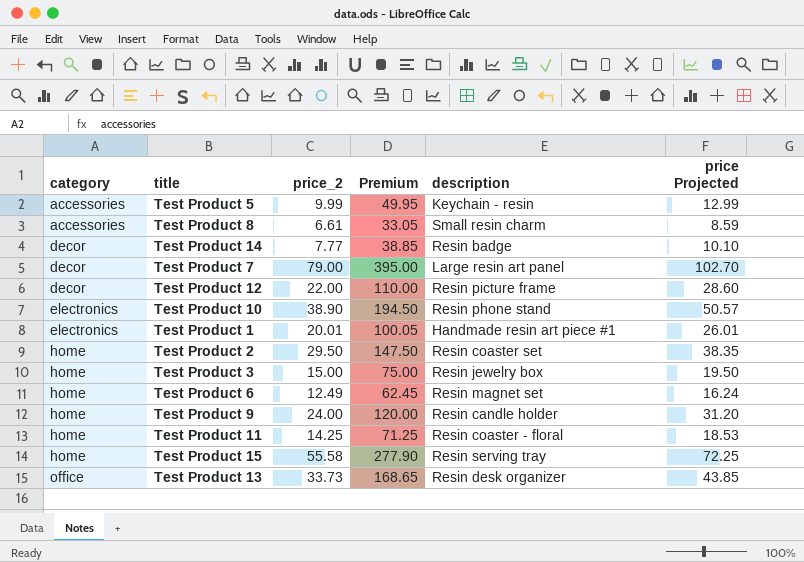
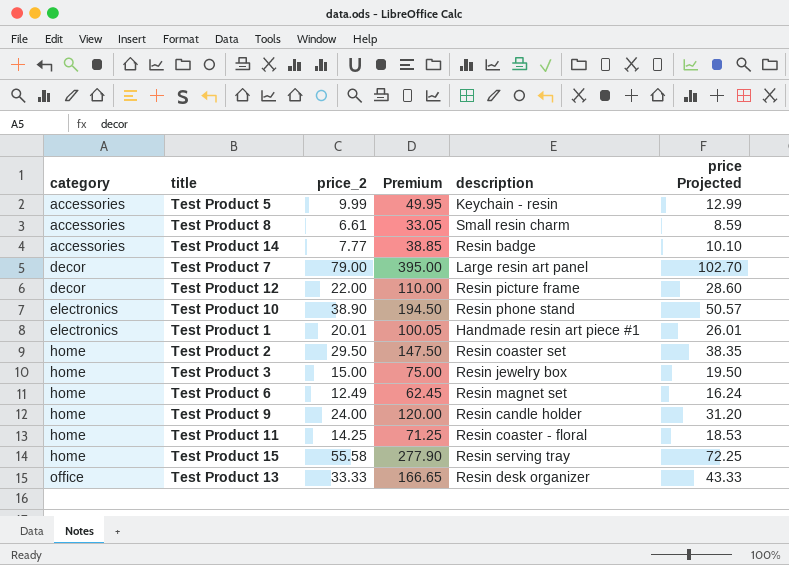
Test Product 14 | category: decor -> accessories
Test Product 13 | price_2: 33.73 -> 33.33
Test Product 13 | Premium: 168.65 -> 166.65
Test Product 13 | price Projected: 43.85 -> 43.33

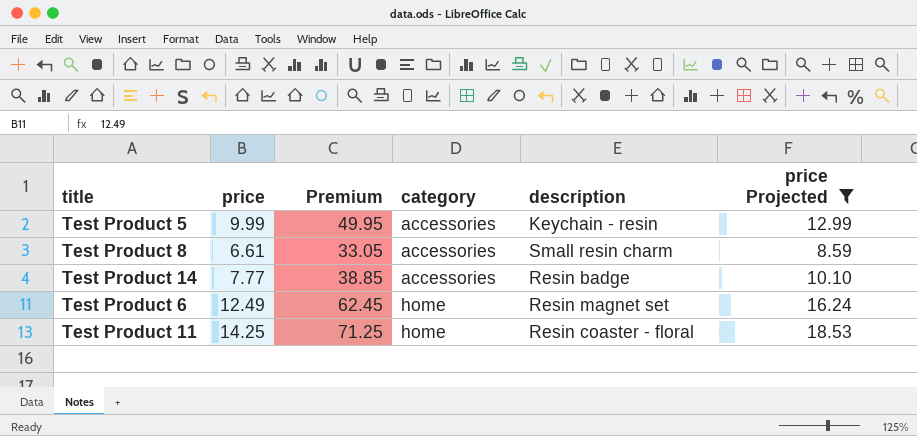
filter: none -> price Projected <= 18.53
column name: price_2 -> price
column category | position: 1 -> 4

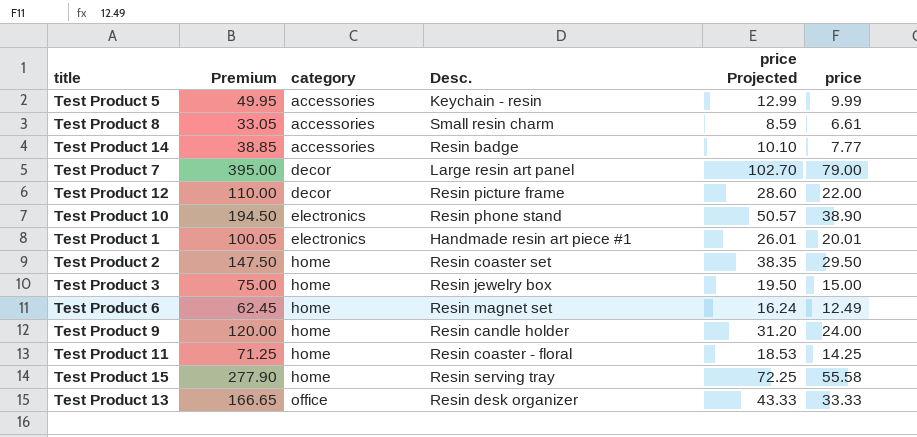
filter: price Projected <= 18.53 -> none
column name: description -> Desc.
column price | position: 2 -> 6

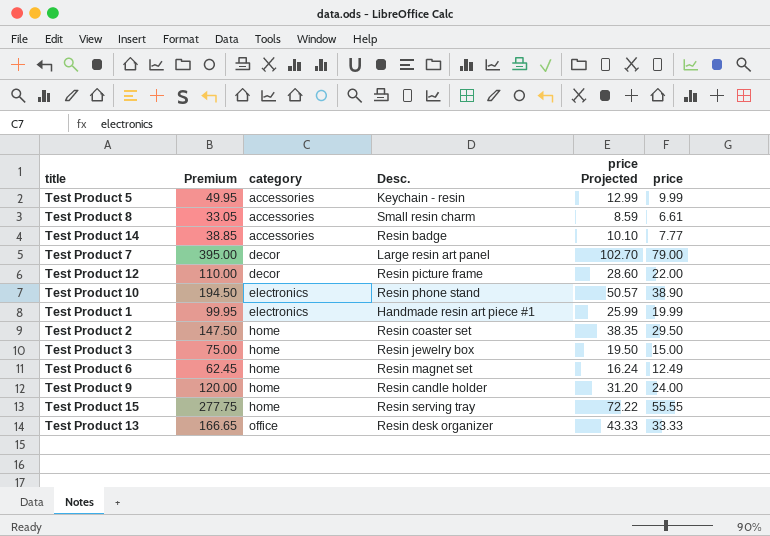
row Test Product 11: 71.25 | home | Resin coaster - floral | 18.53 | 14.25 -> none
Test Product 1 | Premium: 100.05 -> 99.95
Test Product 1 | price Projected: 26.01 -> 25.99
Test Product 1 | price: 20.01 -> 19.99
Test Product 15 | Premium: 277.90 -> 277.75
Test Product 15 | price Projected: 72.25 -> 72.22
Test Product 15 | price: 55.58 -> 55.55

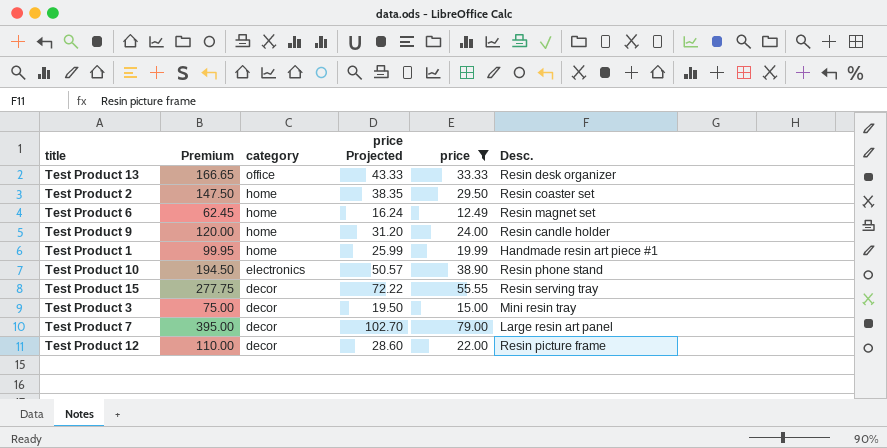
filter: none -> price >= 12.49
row order: category ascending -> category descending
column Desc. | position: 4 -> 6
Test Product 1 | category: electronics -> home
Test Product 15 | category: home -> decor
Test Product 3 | category: home -> decor
Test Product 3 | Desc.: Resin jewelry box -> Mini resin tray

